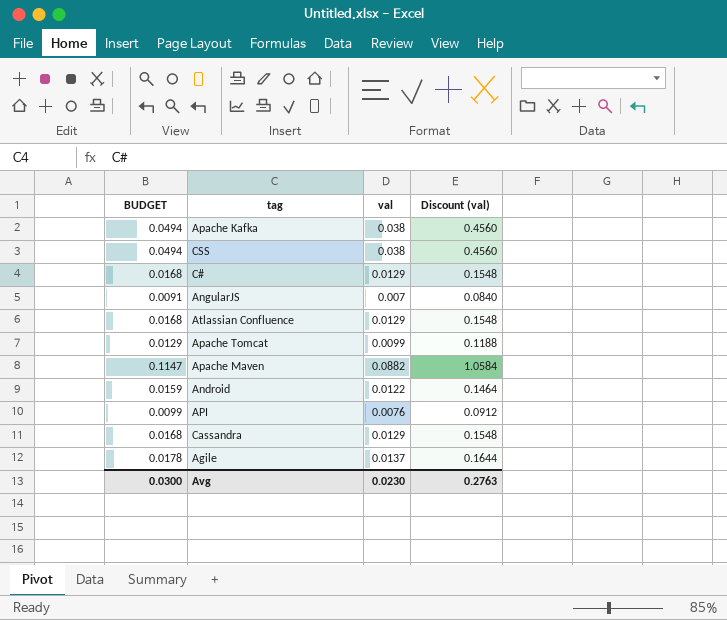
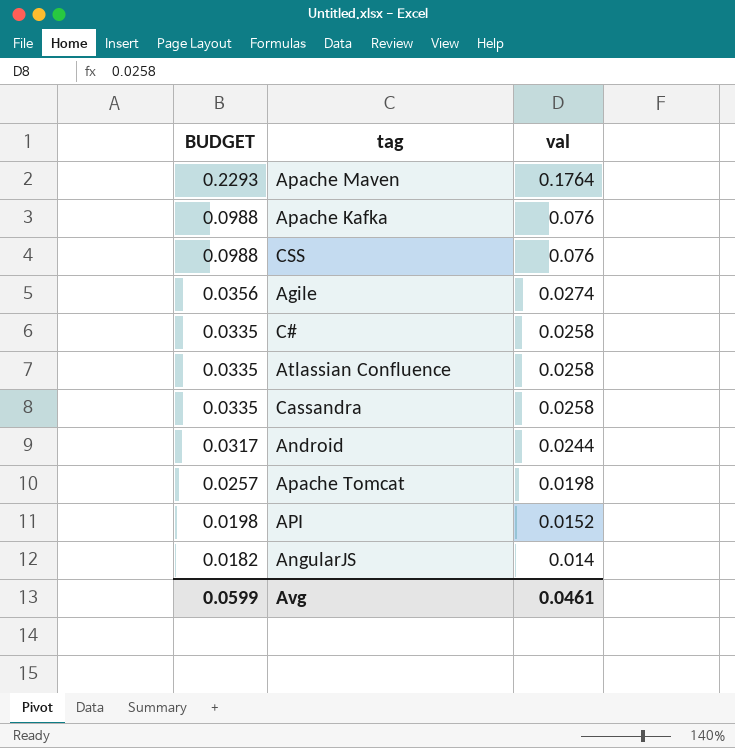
row order: none -> BUDGET descending
column Discount (val) | formula: [val] * 12 -> none
Apache Maven | BUDGET: 0.1147 -> 0.2293
Apache Maven | val: 0.0882 -> 0.1764
Apache Kafka | BUDGET: 0.0494 -> 0.0988
Apache Kafka | val: 0.038 -> 0.076
CSS | BUDGET: 0.0494 -> 0.0988
CSS | val: 0.038 -> 0.076
Agile | BUDGET: 0.0178 -> 0.0356
Agile | val: 0.0137 -> 0.0274
C# | BUDGET: 0.0168 -> 0.0335
C# | val: 0.0129 -> 0.0258
Atlassian Confluence | BUDGET: 0.0168 -> 0.0335
Atlassian Confluence | val: 0.0129 -> 0.0258
Cassandra | BUDGET: 0.0168 -> 0.0335
Cassandra | val: 0.0129 -> 0.0258
Android | BUDGET: 0.0159 -> 0.0317
Android | val: 0.0122 -> 0.0244
Apache Tomcat | BUDGET: 0.0129 -> 0.0257
Apache Tomcat | val: 0.0099 -> 0.0198
API | BUDGET: 0.0099 -> 0.0198
API | val: 0.0076 -> 0.0152
AngularJS | BUDGET: 0.0091 -> 0.0182
AngularJS | val: 0.007 -> 0.014
Avg | BUDGET: 0.0300 -> 0.0599
Avg | val: 0.0230 -> 0.0461

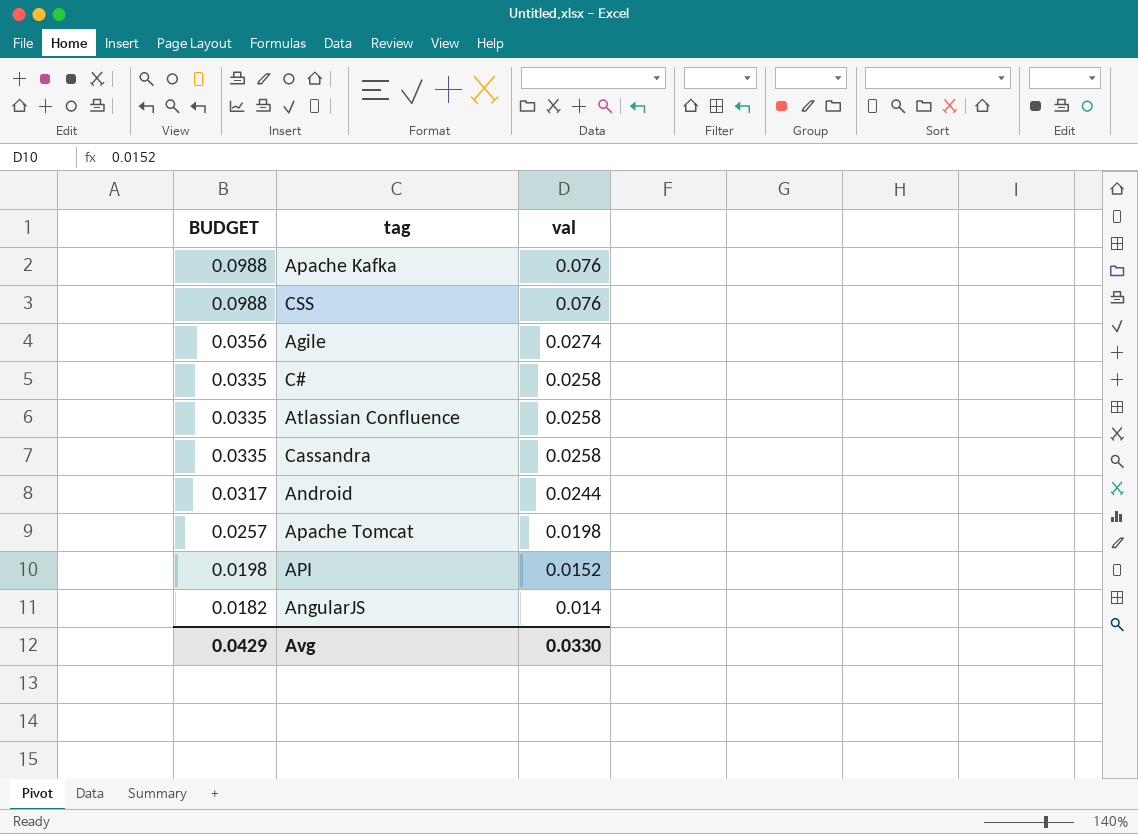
row Apache Maven: 0.2293 | 0.1764 -> none
Avg | BUDGET: 0.0599 -> 0.0429
Avg | val: 0.0461 -> 0.0330

